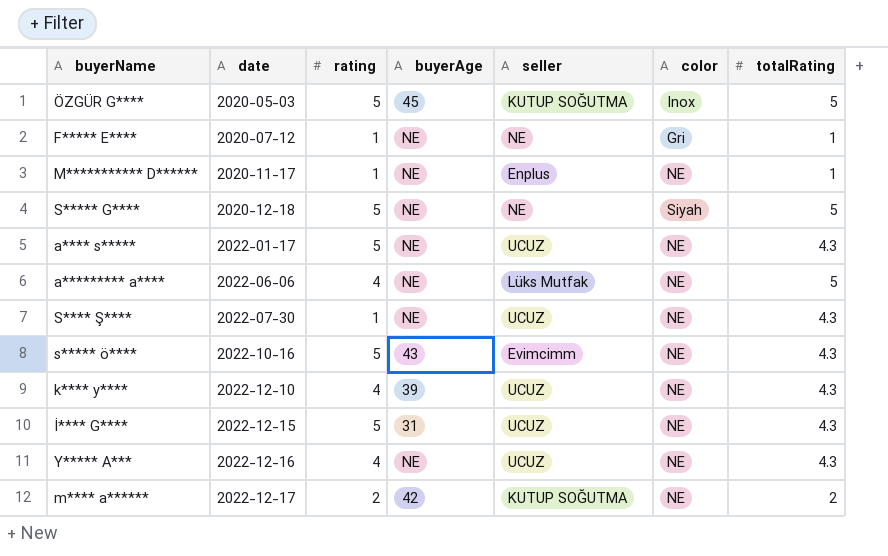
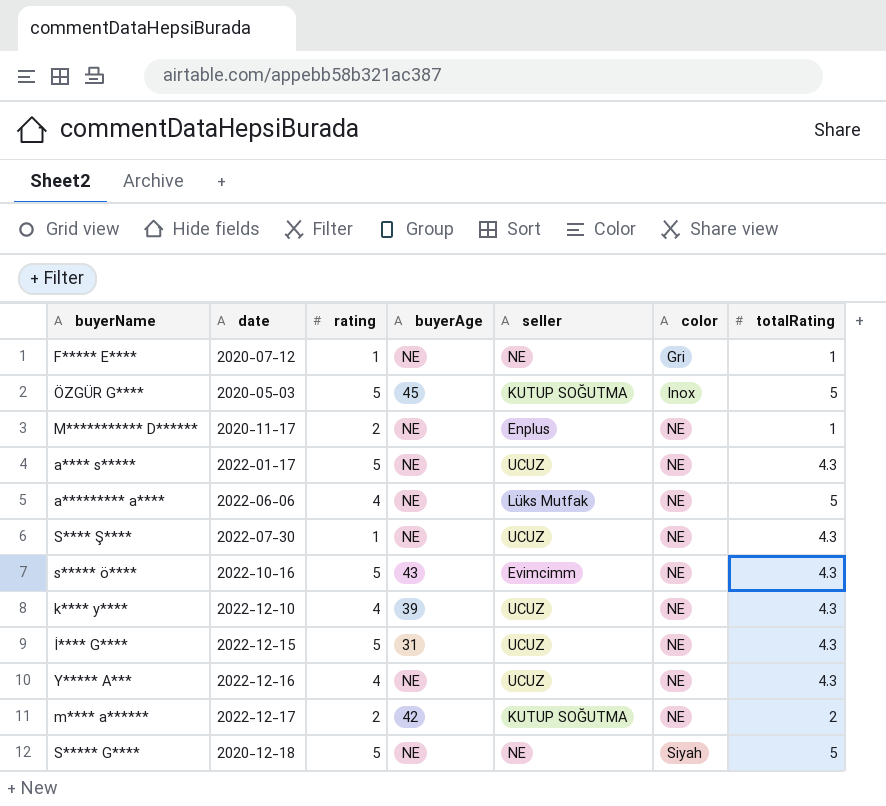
row order: date ascending -> color ascending
M*********** D****** | rating: 1 -> 2

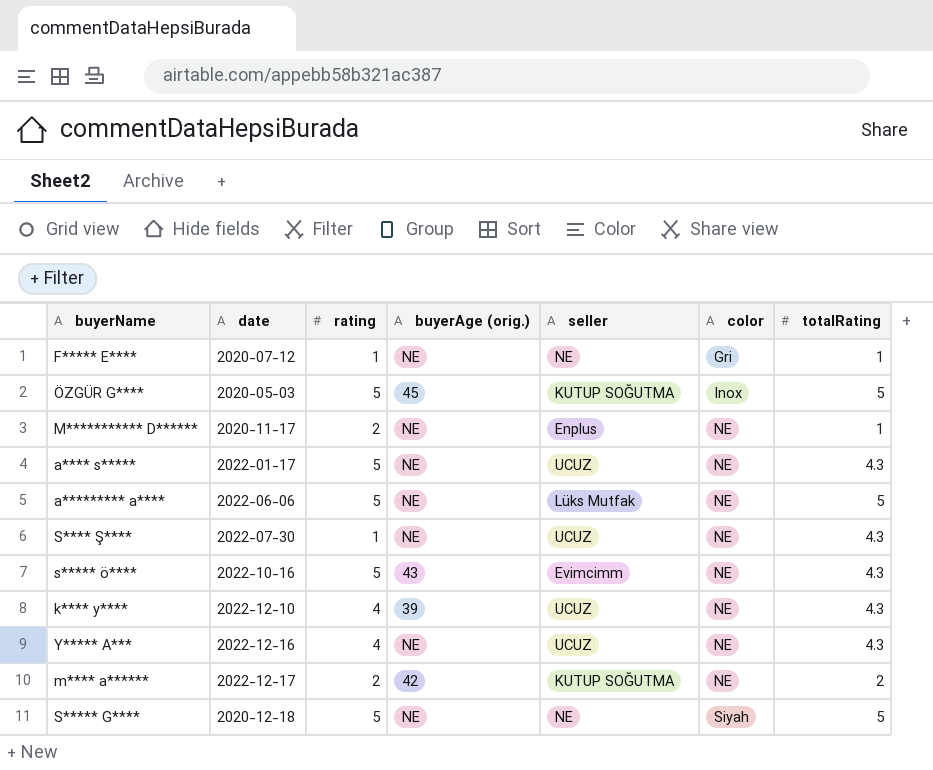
column name: buyerAge -> buyerAge (orig.)
row İ**** G****: 2022-12-15 | 5 | 31 | UCUZ | NE | 4.3 -> none
a********* a**** | rating: 4 -> 5

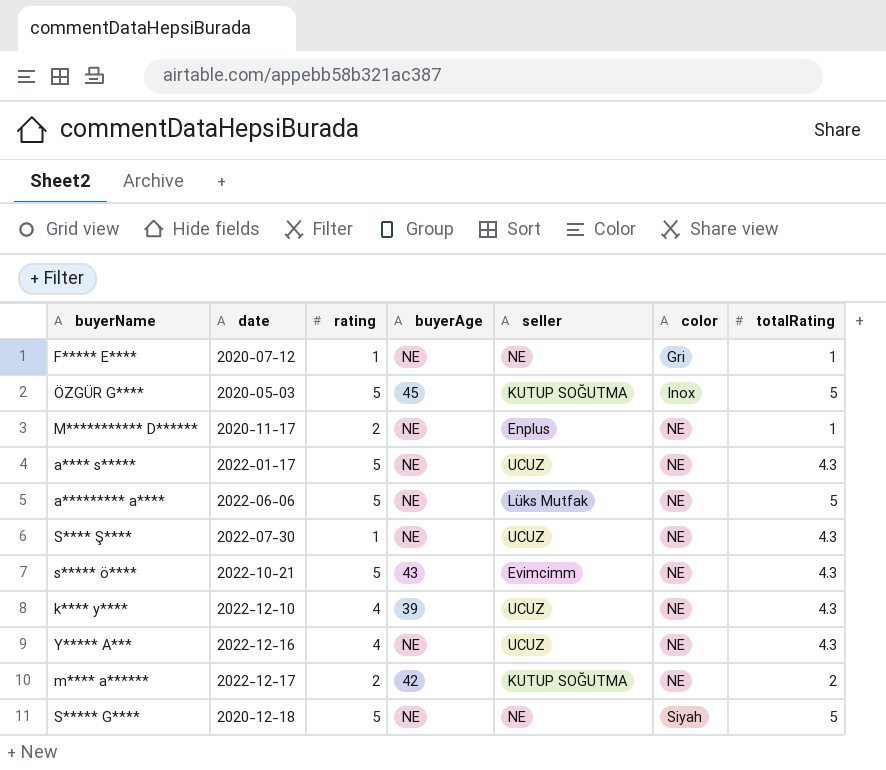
column name: buyerAge (orig.) -> buyerAge
s***** ö**** | date: 2022-10-16 -> 2022-10-21

